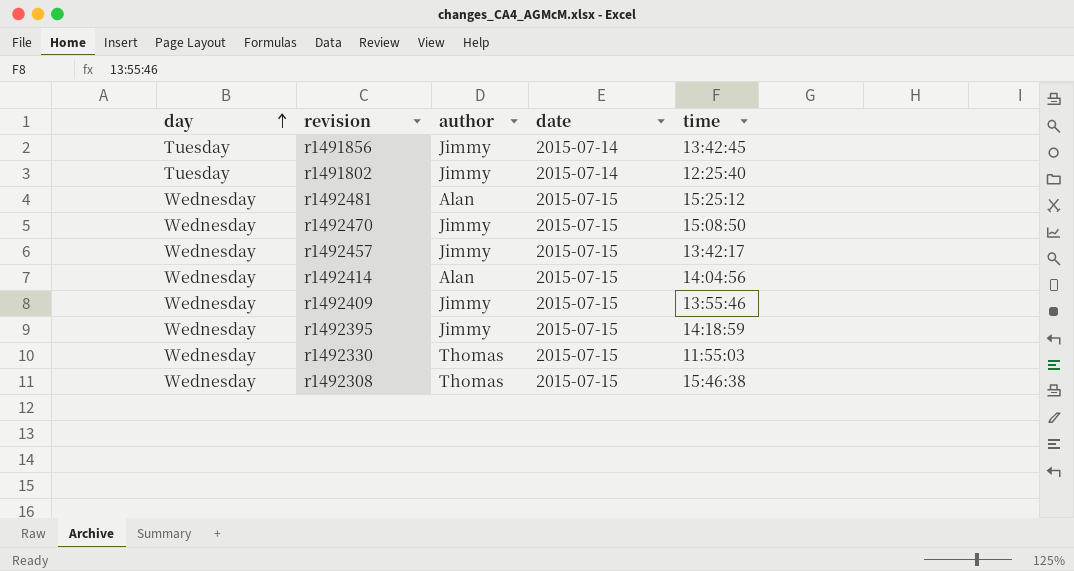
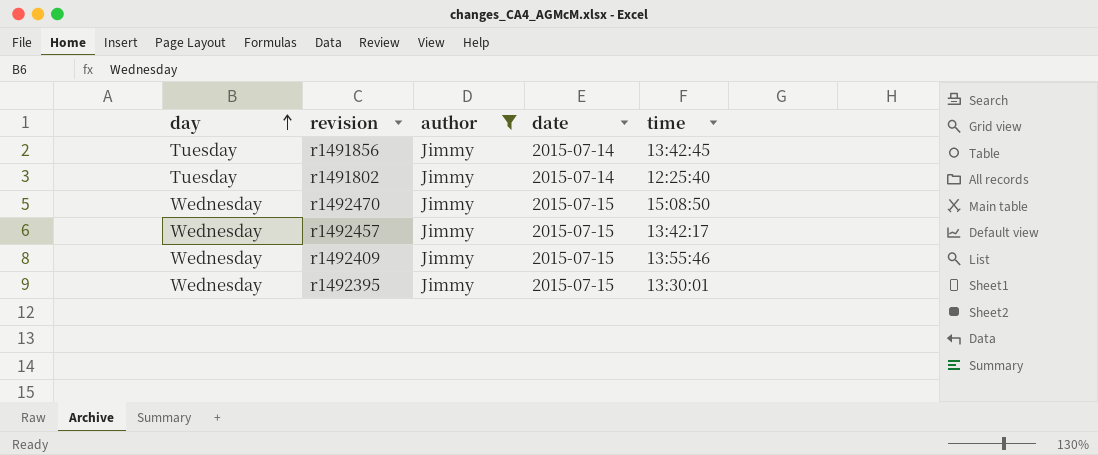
filter: none -> author = Jimmy
r1492395 | time: 14:18:59 -> 13:30:01

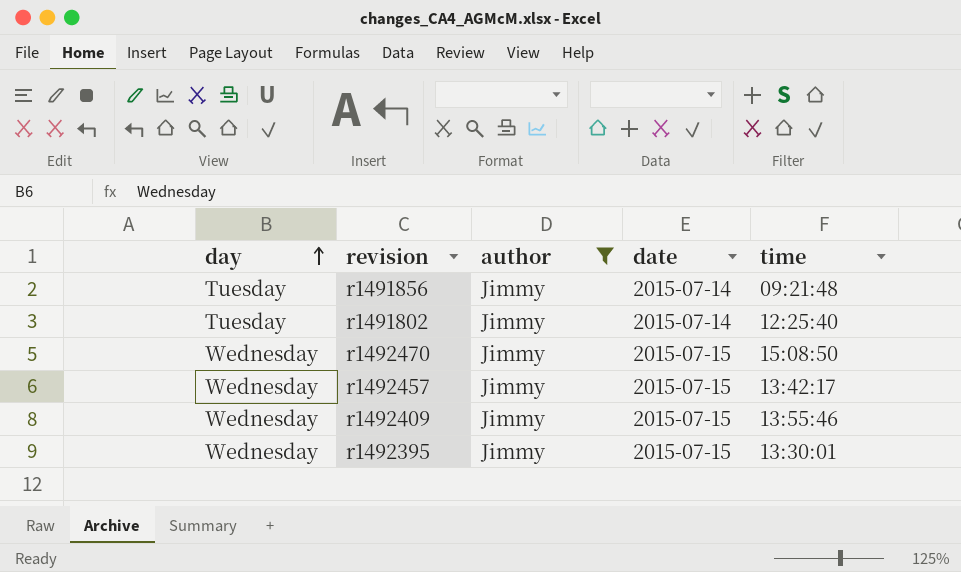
r1491856 | time: 13:42:45 -> 09:21:48

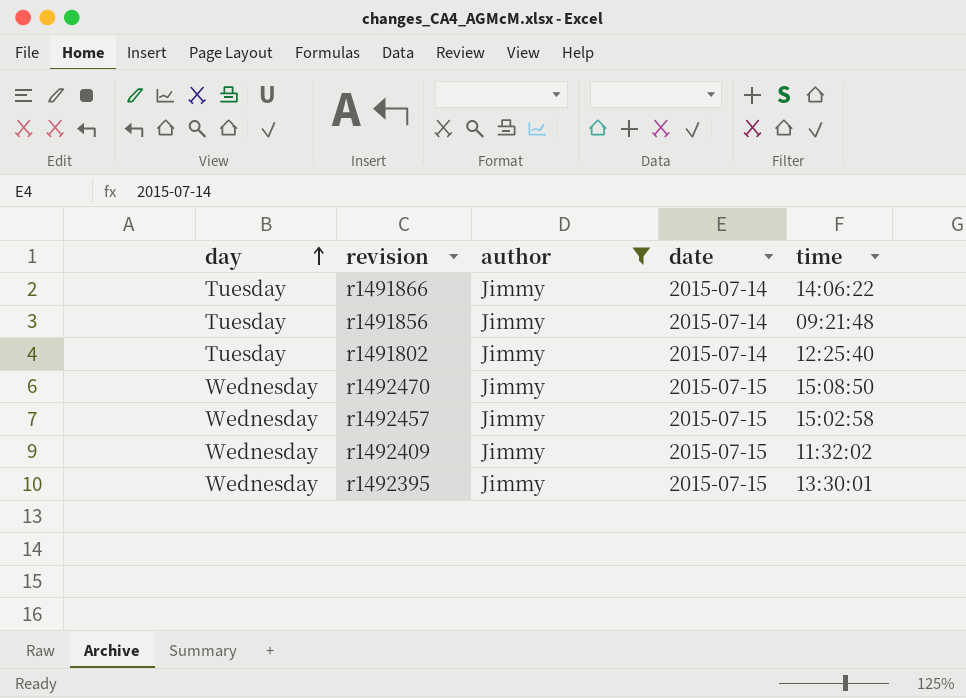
row r1491866: none -> Tuesday | Jimmy | 2015-07-14 | 14:06:22
r1492457 | time: 13:42:17 -> 15:02:58
r1492409 | time: 13:55:46 -> 11:32:02

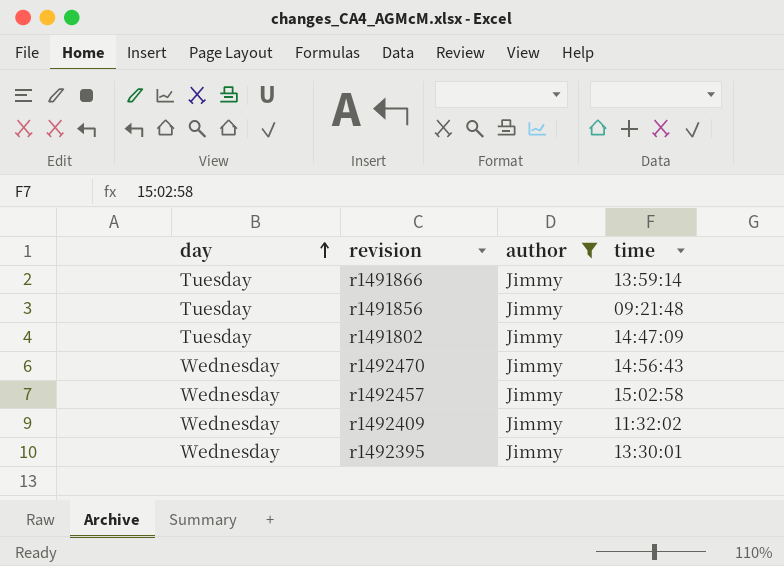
column date | position: 4 -> none
r1491866 | time: 14:06:22 -> 13:59:14
r1491802 | time: 12:25:40 -> 14:47:09
r1492470 | time: 15:08:50 -> 14:56:43

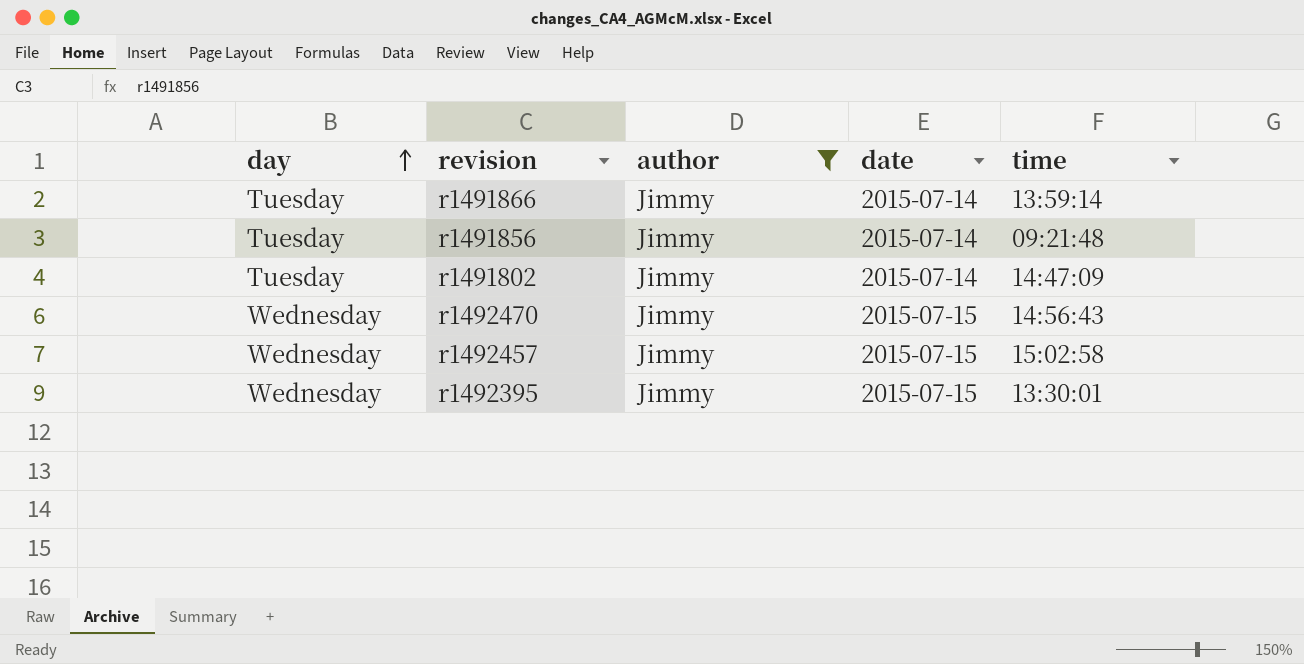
column date | position: none -> 4
row r1492409: Wednesday | Jimmy | 11:32:02 -> none

